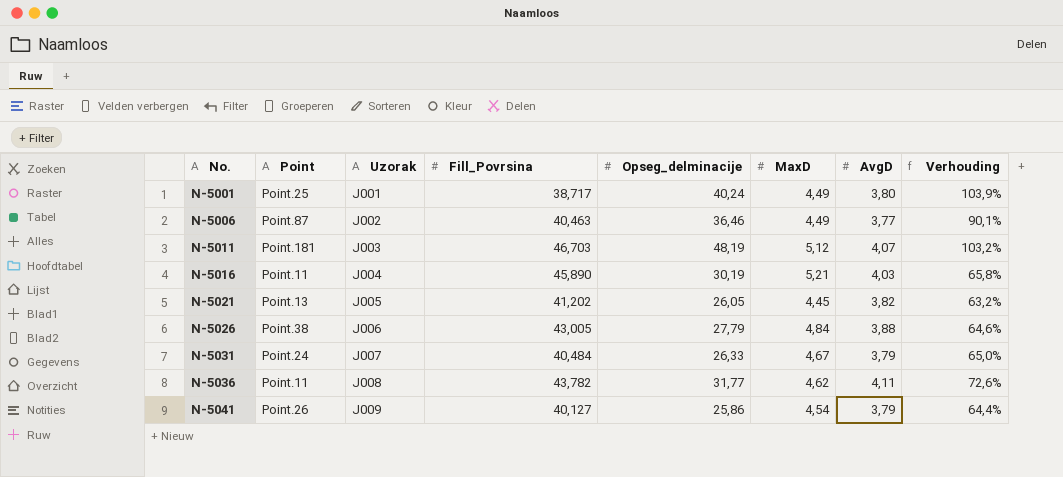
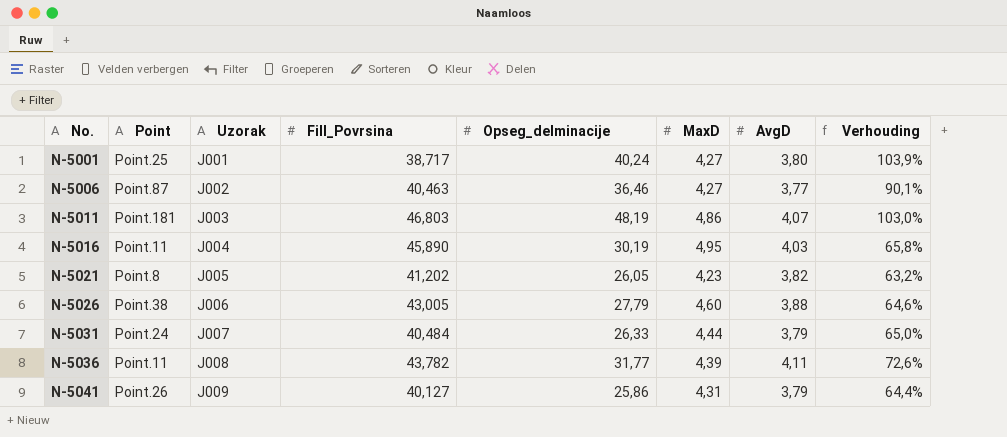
N-5001 | MaxD: 4,49 -> 4,27
N-5006 | MaxD: 4,49 -> 4,27
N-5011 | Fill_Povrsina: 46,703 -> 46,803
N-5011 | MaxD: 5,12 -> 4,86
N-5011 | Verhouding: 103,2% -> 103,0%
N-5016 | MaxD: 5,21 -> 4,95
N-5021 | Point: Point.13 -> Point.8
N-5021 | MaxD: 4,45 -> 4,23
N-5026 | MaxD: 4,84 -> 4,60
N-5031 | MaxD: 4,67 -> 4,44
N-5036 | MaxD: 4,62 -> 4,39
N-5041 | MaxD: 4,54 -> 4,31

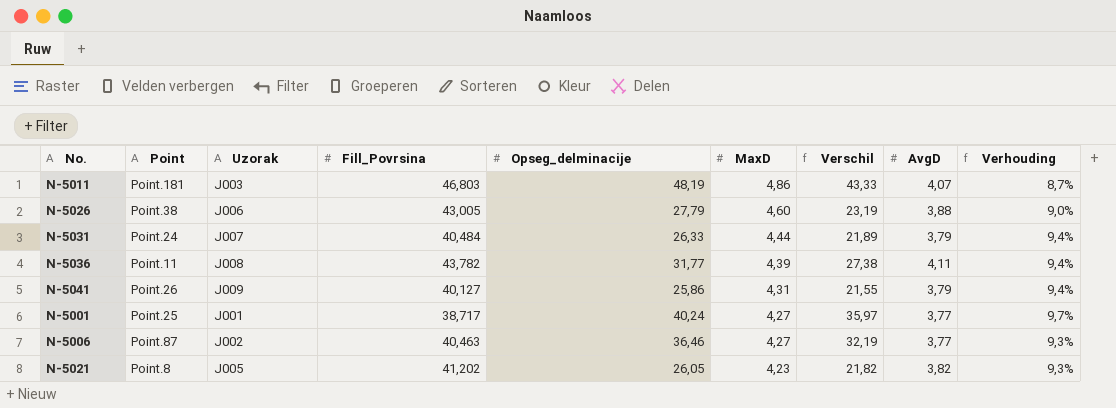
row order: No. ascending -> MaxD descending
column Verschil | formula: none -> [Opseg_delminacije] - [MaxD]
column Verhouding | formula: [Opseg_delminacije] / [Fill_Povrsina] -> [AvgD] / [Fill_Povrsina]
row N-5016: Point.11 | J004 | 45,890 | 30,19 | 4,95 | 4,03 | 65,8% -> none
N-5001 | AvgD: 3,80 -> 3,77

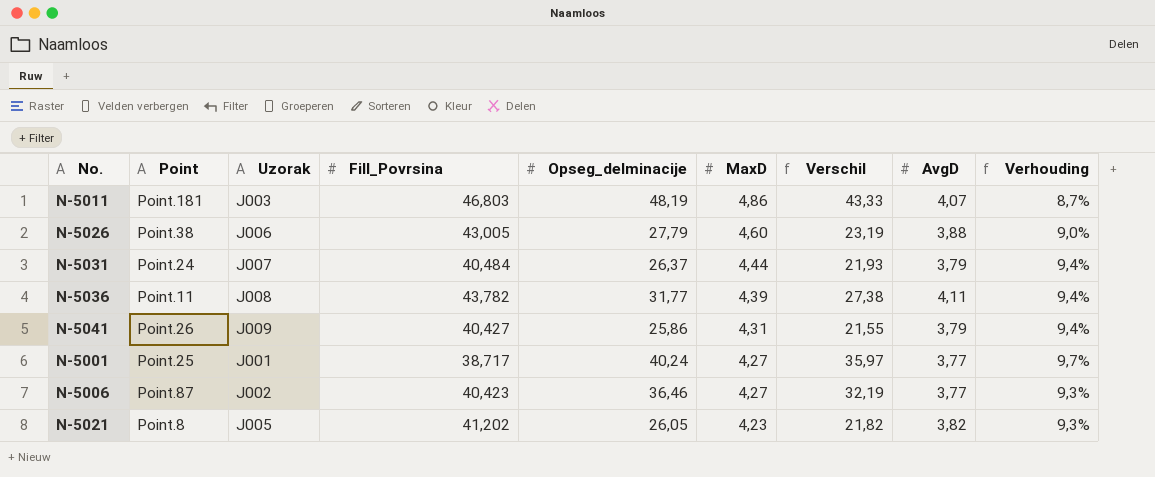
N-5031 | Opseg_delminacije: 26,33 -> 26,37
N-5031 | Verschil: 21,89 -> 21,93
N-5041 | Fill_Povrsina: 40,127 -> 40,427
N-5006 | Fill_Povrsina: 40,463 -> 40,423

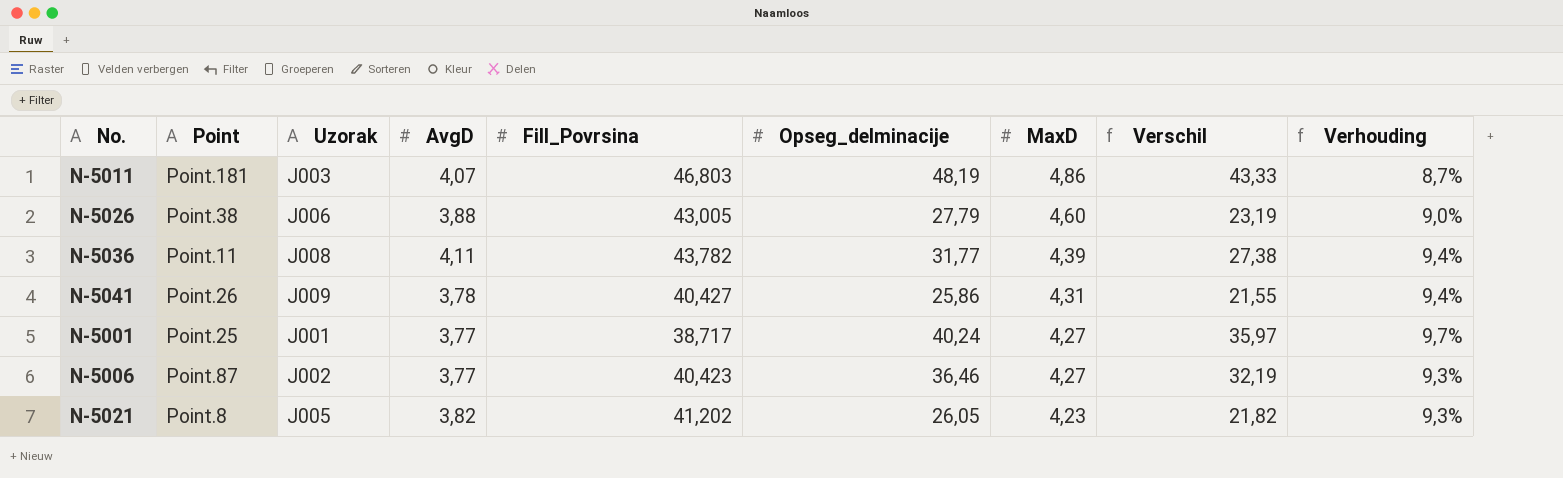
column AvgD | position: 8 -> 4
row N-5031: Point.24 | J007 | 40,484 | 26,37 | 4,44 | 21,93 | 3,79 | 9,4% -> none
N-5041 | AvgD: 3,79 -> 3,78

